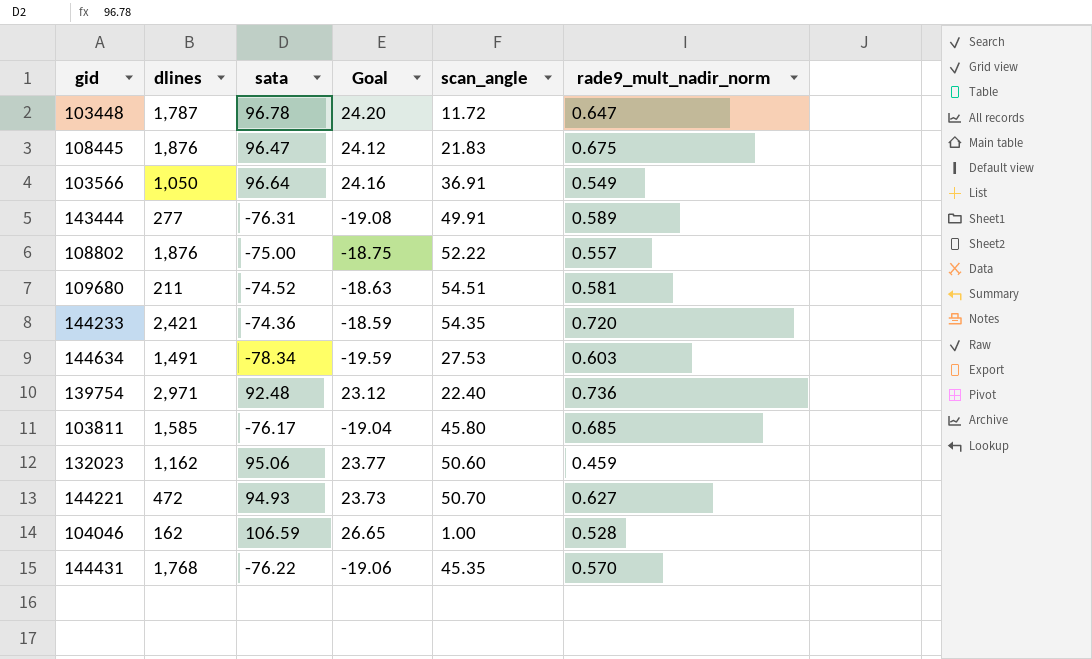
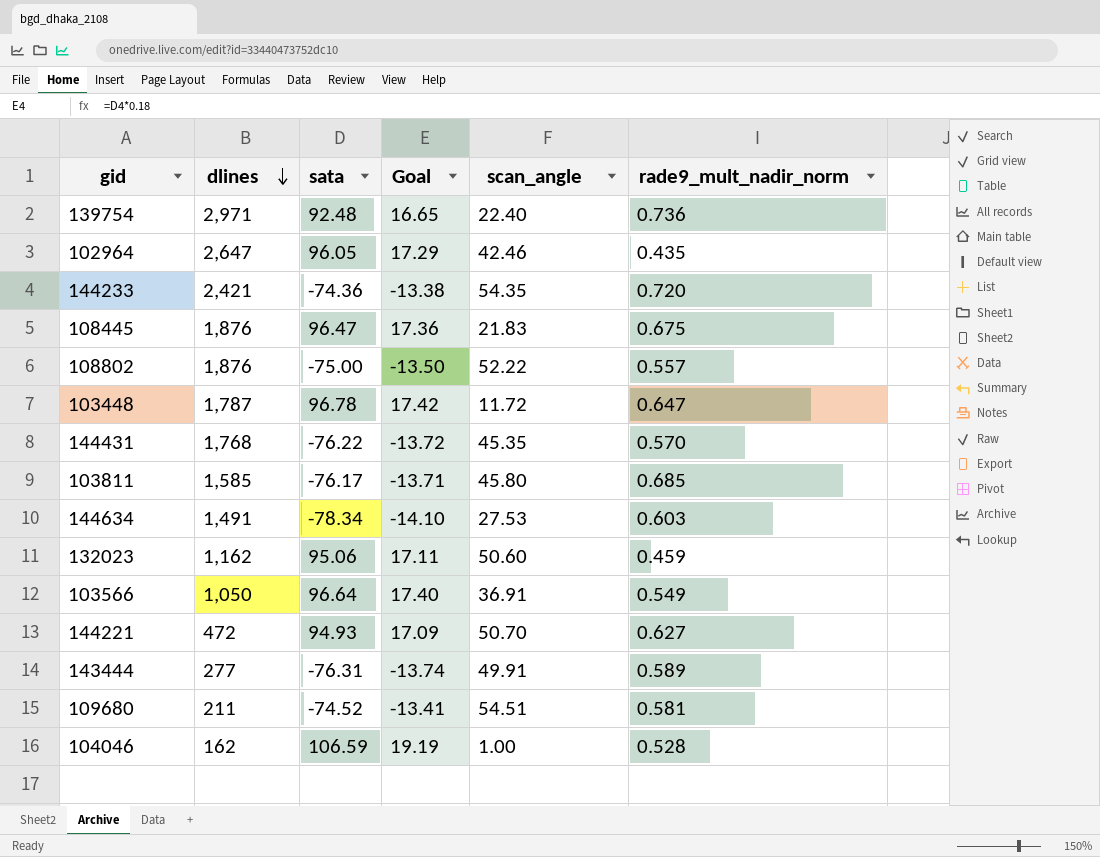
row order: none -> dlines descending
column Goal | formula: [sata] * 0.25 -> [sata] * 0.18
row 102964: none -> 2,647 | 96.05 | 17.29 | 42.46 | 0.435

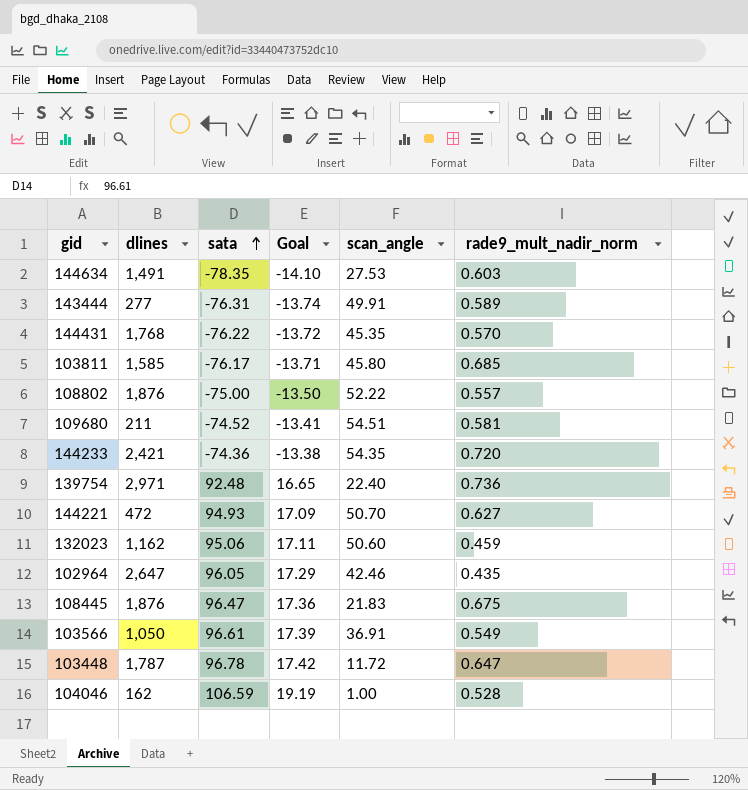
row order: dlines descending -> sata ascending
144634 | sata: -78.34 -> -78.35
103566 | sata: 96.64 -> 96.61
103566 | Goal: 17.40 -> 17.39

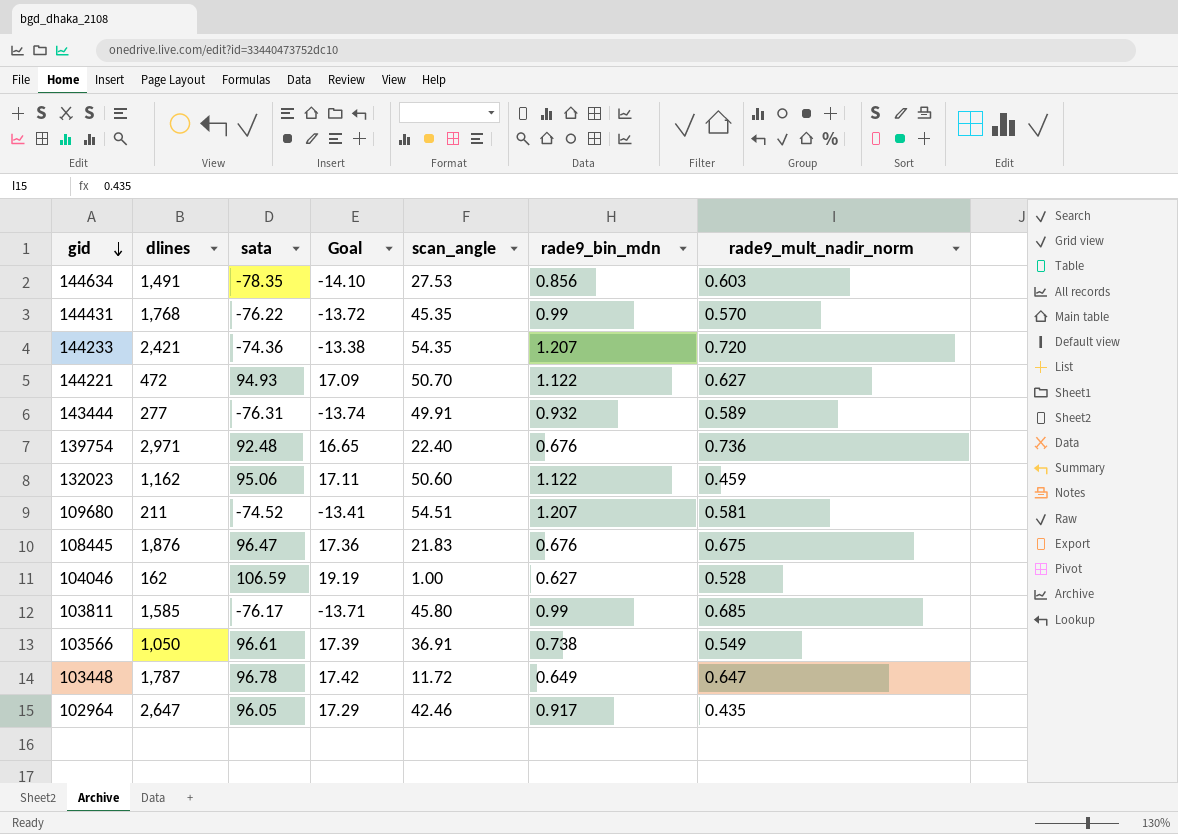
row order: sata ascending -> gid descending
column rade9_bin_mdn | position: none -> 6
row 108802: 1,876 | -75.00 | -13.50 | 52.22 | 0.557 -> none

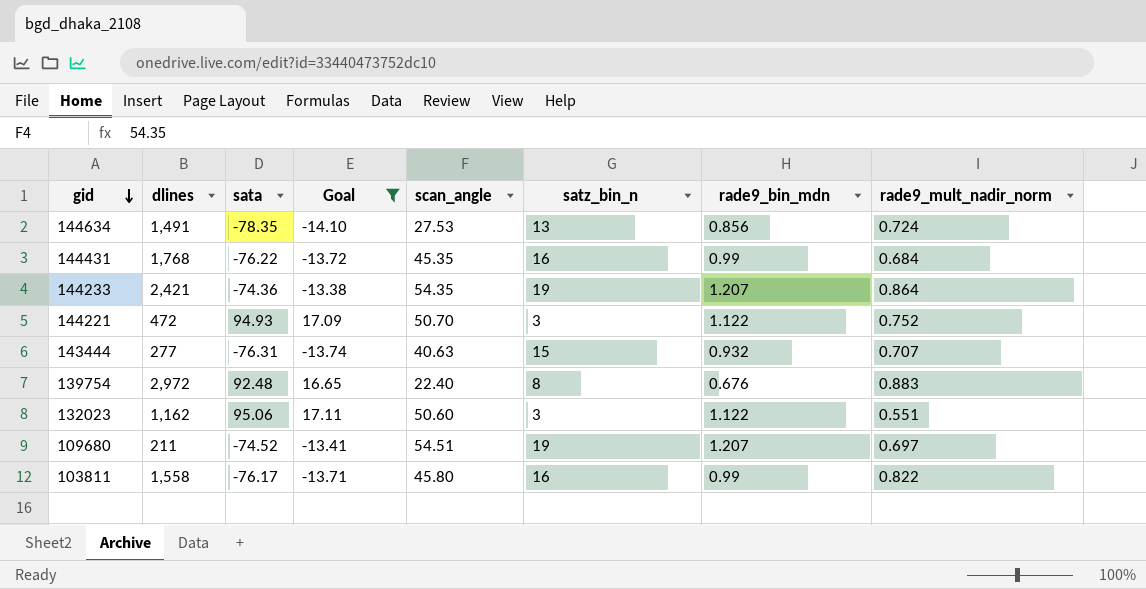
filter: none -> Goal <= 17.11
column satz_bin_n | position: none -> 6
144634 | rade9_mult_nadir_norm: 0.603 -> 0.724
144431 | rade9_mult_nadir_norm: 0.570 -> 0.684
144233 | rade9_mult_nadir_norm: 0.720 -> 0.864
144221 | rade9_mult_nadir_norm: 0.627 -> 0.752
143444 | scan_angle: 49.91 -> 40.63
143444 | rade9_mult_nadir_norm: 0.589 -> 0.707
139754 | dlines: 2,971 -> 2,972
139754 | rade9_mult_nadir_norm: 0.736 -> 0.883
132023 | rade9_mult_nadir_norm: 0.459 -> 0.551
109680 | rade9_mult_nadir_norm: 0.581 -> 0.697
103811 | dlines: 1,585 -> 1,558
103811 | rade9_mult_nadir_norm: 0.685 -> 0.822

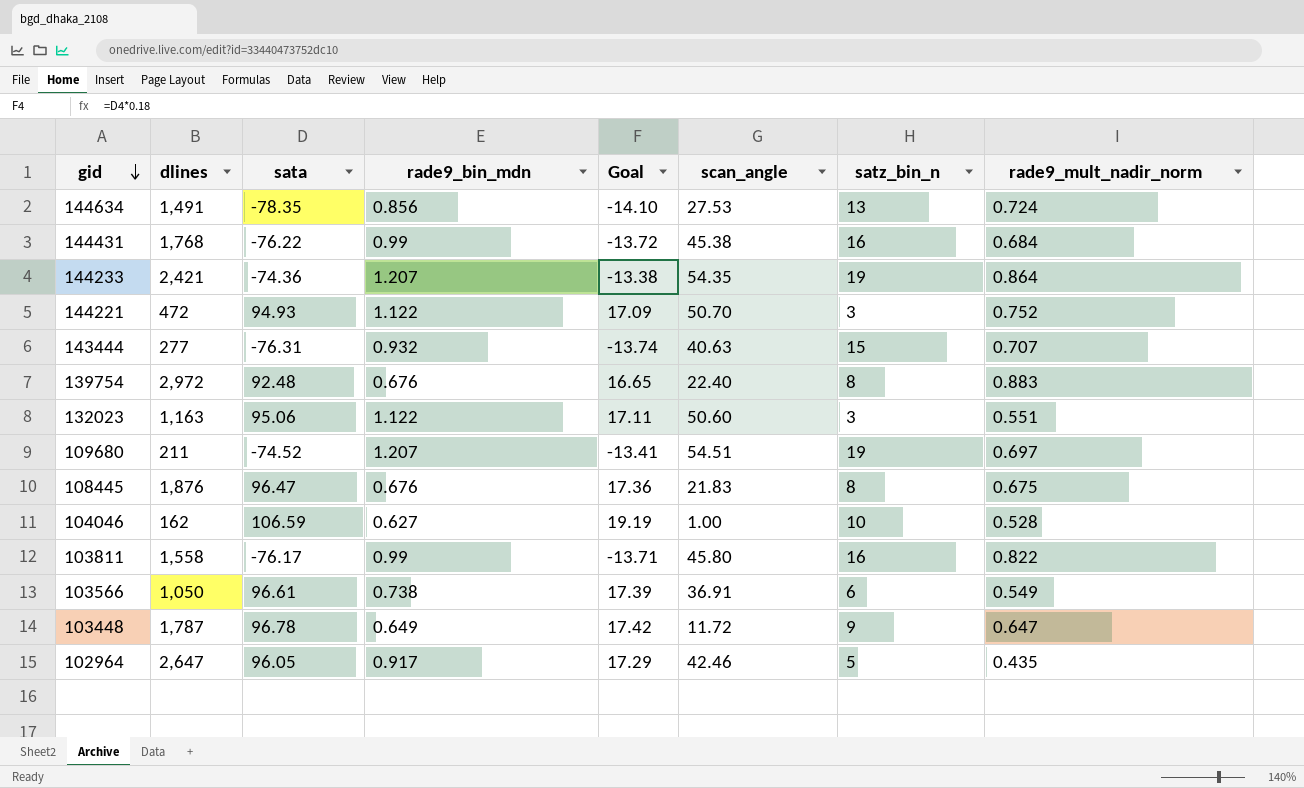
filter: Goal <= 17.11 -> none
column rade9_bin_mdn | position: 7 -> 4
144431 | scan_angle: 45.35 -> 45.38
132023 | dlines: 1,162 -> 1,163

